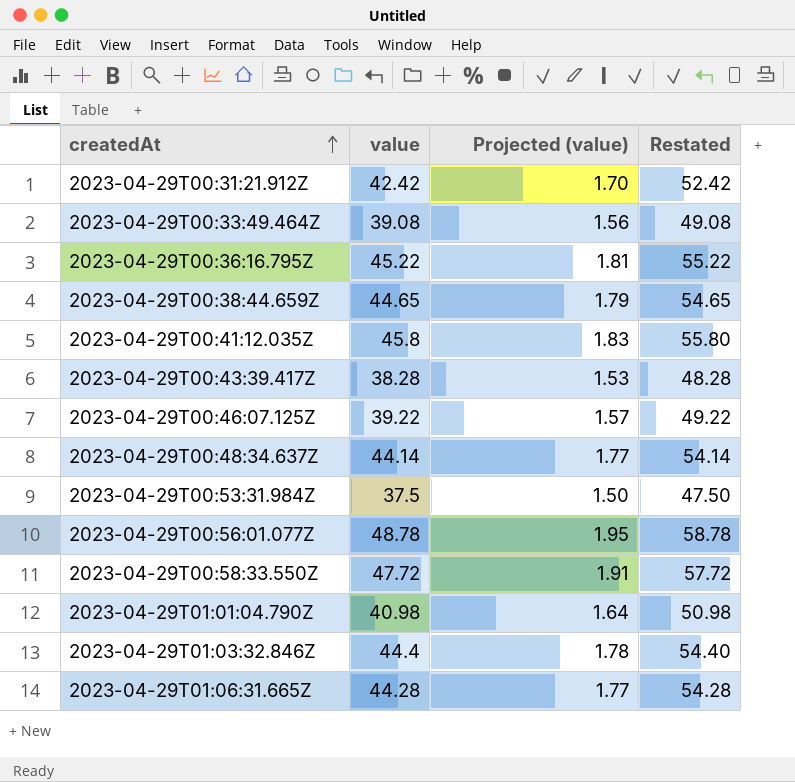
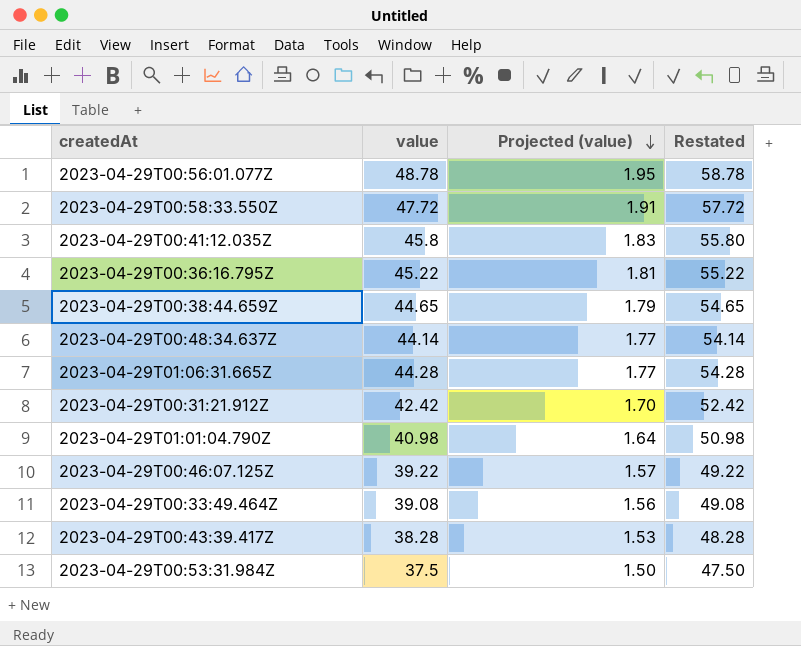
row order: createdAt ascending -> Projected (value) descending
row 2023-04-29T01:03:32.846Z: 44.4 | 1.78 | 54.40 -> none

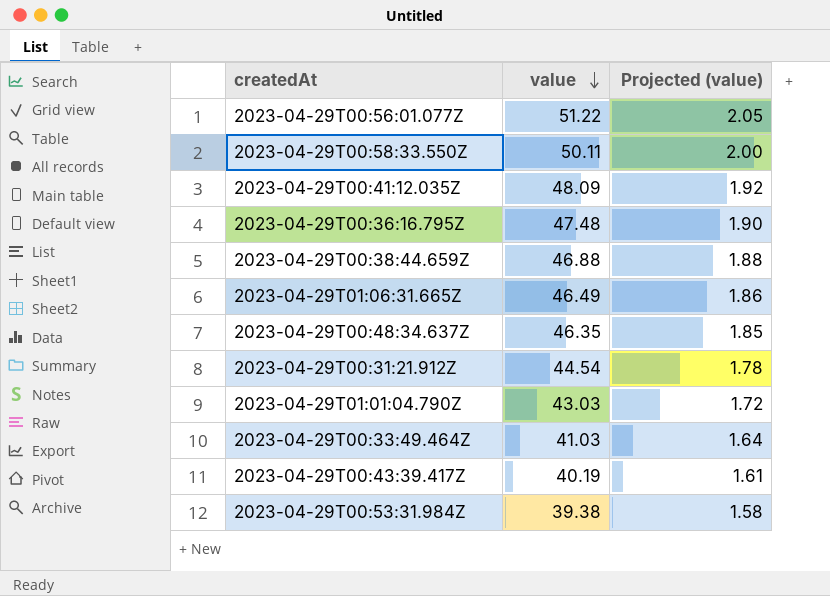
row order: Projected (value) descending -> value descending
column Restated | formula: [value] + 10 -> none
row 2023-04-29T00:46:07.125Z: 39.22 | 1.57 | 49.22 -> none
2023-04-29T00:56:01.077Z | value: 48.78 -> 51.22
2023-04-29T00:56:01.077Z | Projected (value): 1.95 -> 2.05
2023-04-29T00:58:33.550Z | value: 47.72 -> 50.11
2023-04-29T00:58:33.550Z | Projected (value): 1.91 -> 2.00
2023-04-29T00:41:12.035Z | value: 45.8 -> 48.09
2023-04-29T00:41:12.035Z | Projected (value): 1.83 -> 1.92
2023-04-29T00:36:16.795Z | value: 45.22 -> 47.48
2023-04-29T00:36:16.795Z | Projected (value): 1.81 -> 1.90
2023-04-29T00:38:44.659Z | value: 44.65 -> 46.88
2023-04-29T00:38:44.659Z | Projected (value): 1.79 -> 1.88
2023-04-29T01:06:31.665Z | value: 44.28 -> 46.49
2023-04-29T01:06:31.665Z | Projected (value): 1.77 -> 1.86
2023-04-29T00:48:34.637Z | value: 44.14 -> 46.35
2023-04-29T00:48:34.637Z | Projected (value): 1.77 -> 1.85
2023-04-29T00:31:21.912Z | value: 42.42 -> 44.54
2023-04-29T00:31:21.912Z | Projected (value): 1.70 -> 1.78
2023-04-29T01:01:04.790Z | value: 40.98 -> 43.03
2023-04-29T01:01:04.790Z | Projected (value): 1.64 -> 1.72
2023-04-29T00:33:49.464Z | value: 39.08 -> 41.03
2023-04-29T00:33:49.464Z | Projected (value): 1.56 -> 1.64
2023-04-29T00:43:39.417Z | value: 38.28 -> 40.19
2023-04-29T00:43:39.417Z | Projected (value): 1.53 -> 1.61
2023-04-29T00:53:31.984Z | value: 37.5 -> 39.38
2023-04-29T00:53:31.984Z | Projected (value): 1.50 -> 1.58

